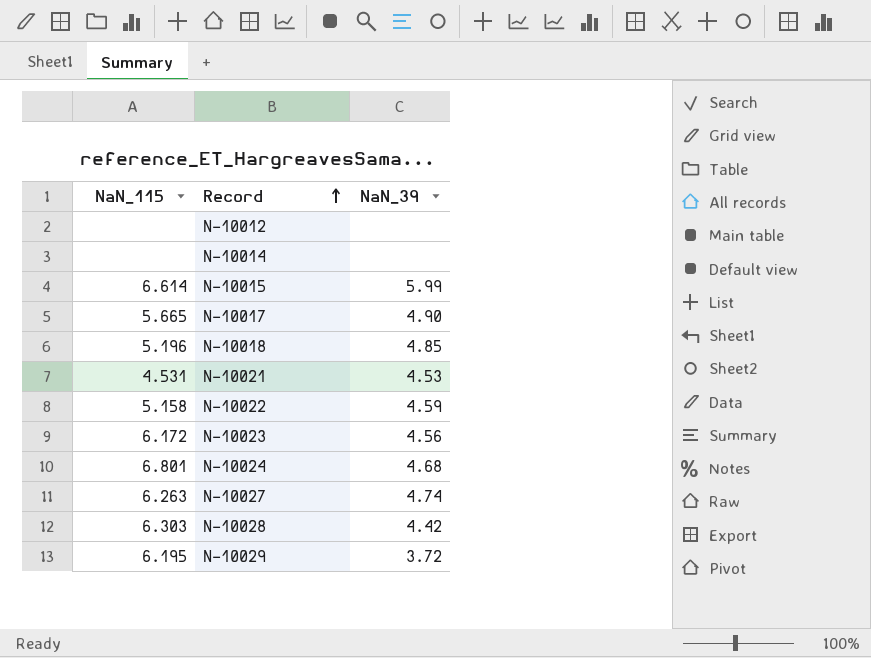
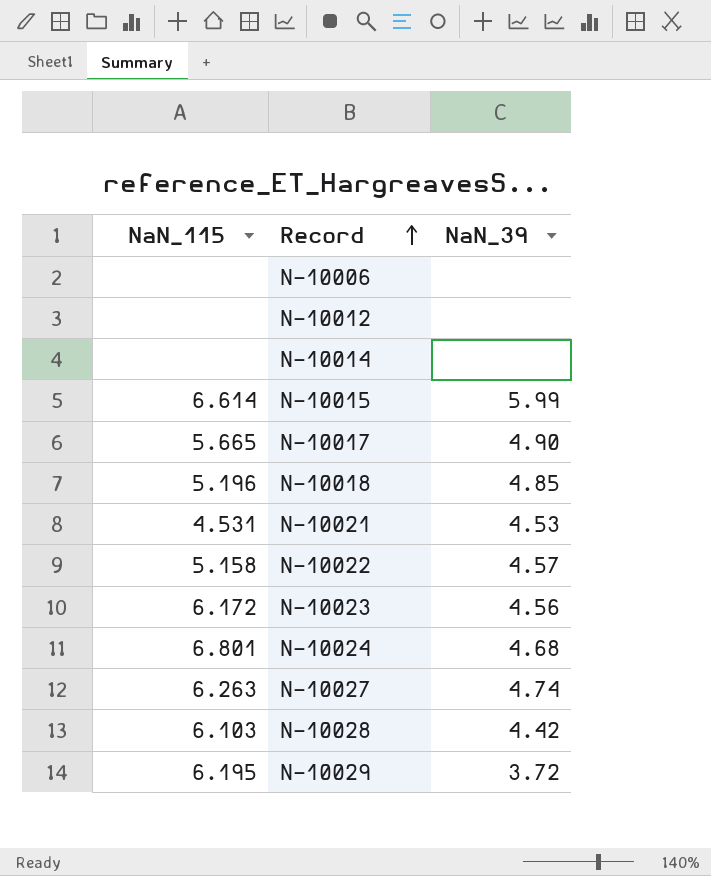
row N-10006: none -> none | none
N-10022 | NaN_39: 4.59 -> 4.57
N-10028 | NaN_115: 6.303 -> 6.103

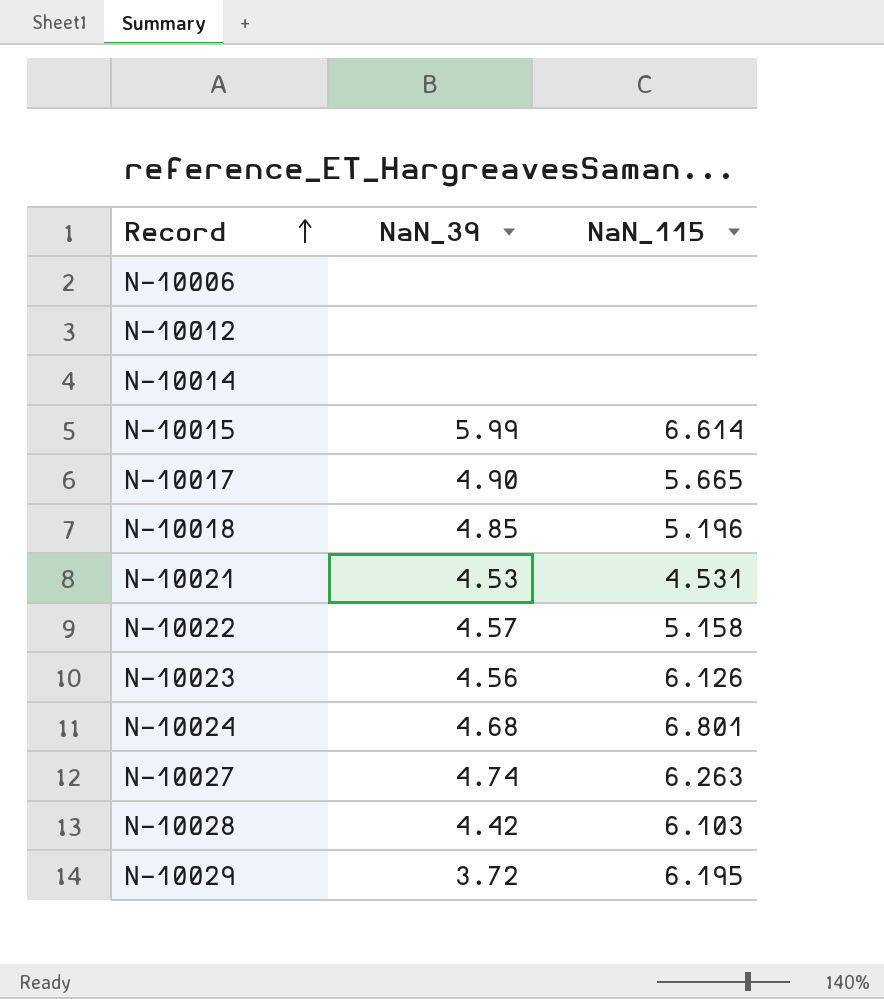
column NaN_115 | position: 1 -> 3
N-10023 | NaN_115: 6.172 -> 6.126

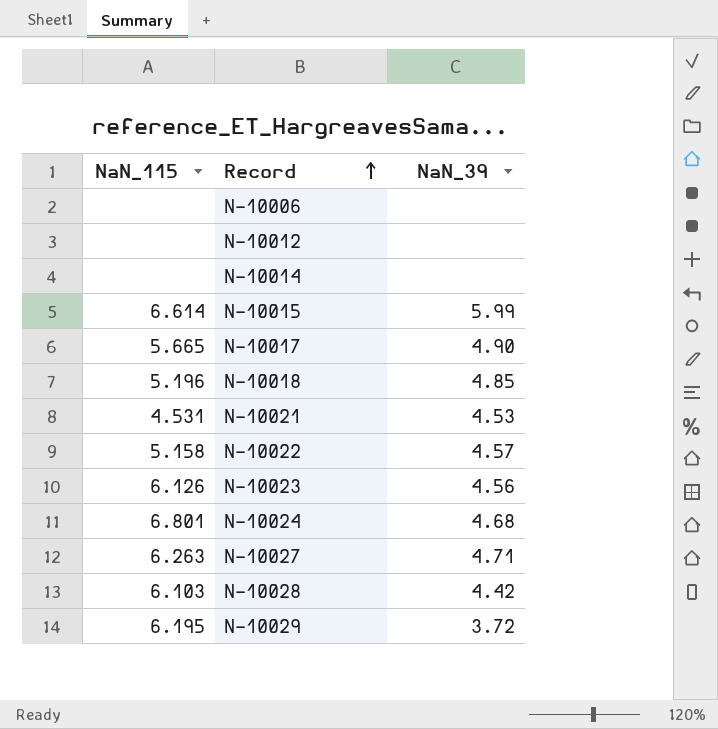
column NaN_115 | position: 3 -> 1
N-10027 | NaN_39: 4.74 -> 4.71

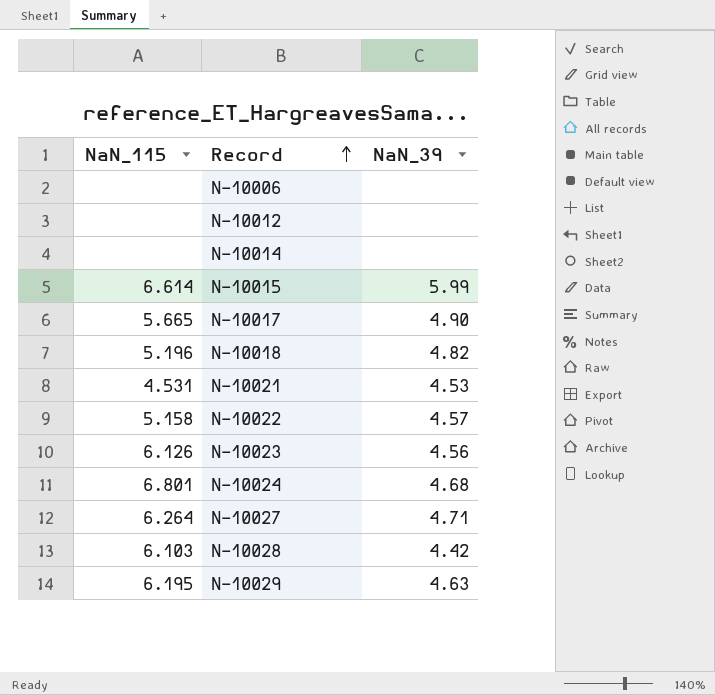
N-10018 | NaN_39: 4.85 -> 4.82
N-10027 | NaN_115: 6.263 -> 6.264
N-10029 | NaN_39: 3.72 -> 4.63

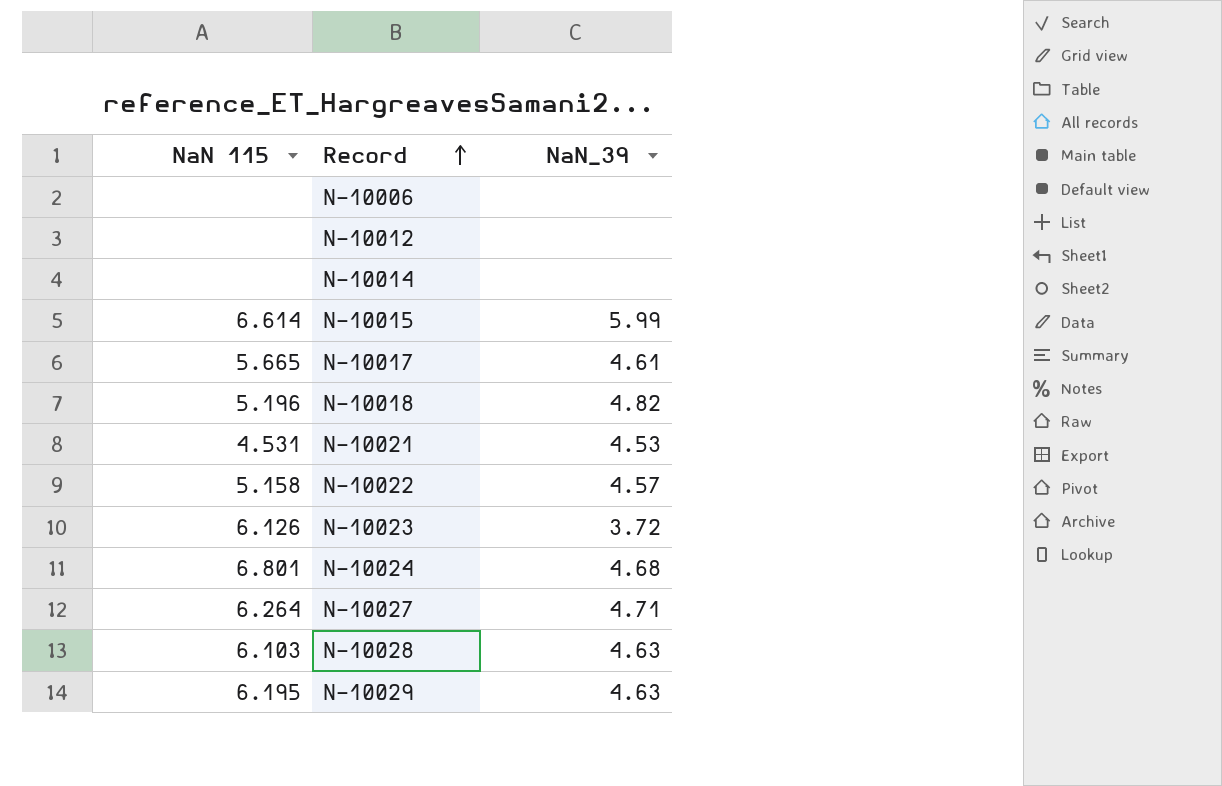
column name: NaN_115 -> NaN 115
N-10017 | NaN_39: 4.90 -> 4.61
N-10023 | NaN_39: 4.56 -> 3.72
N-10028 | NaN_39: 4.42 -> 4.63

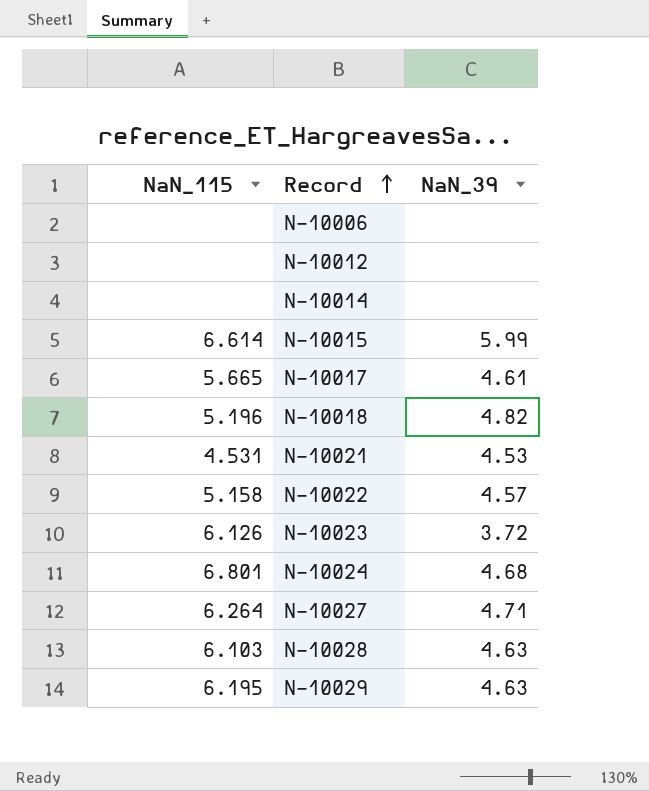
column name: NaN 115 -> NaN_115

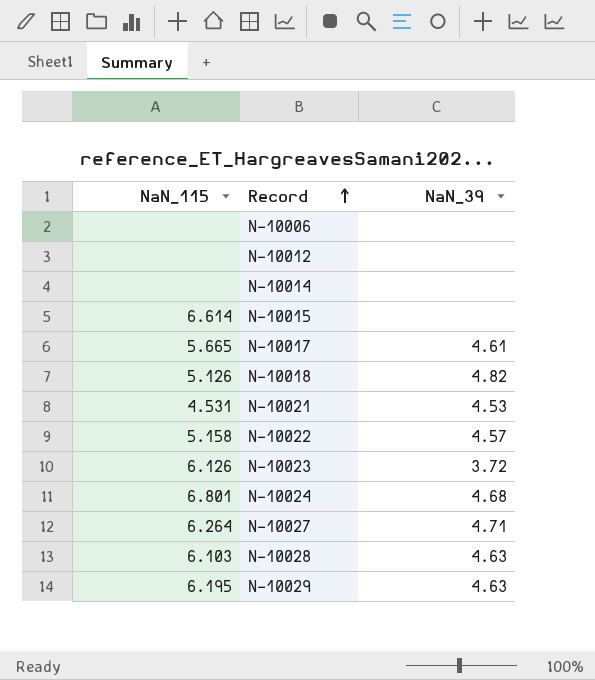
N-10015 | NaN_39: 5.99 -> none
N-10018 | NaN_115: 5.196 -> 5.126

